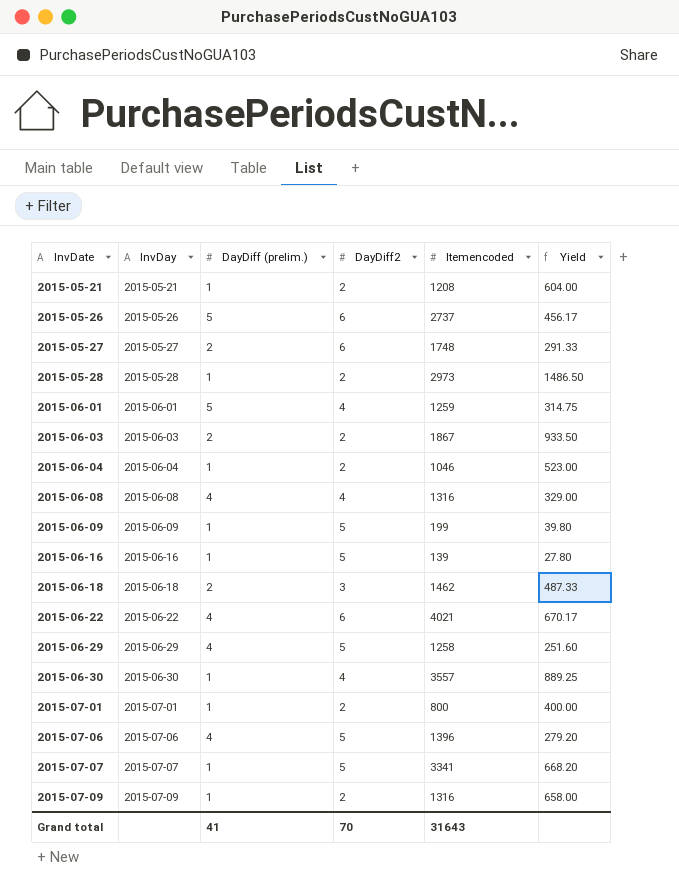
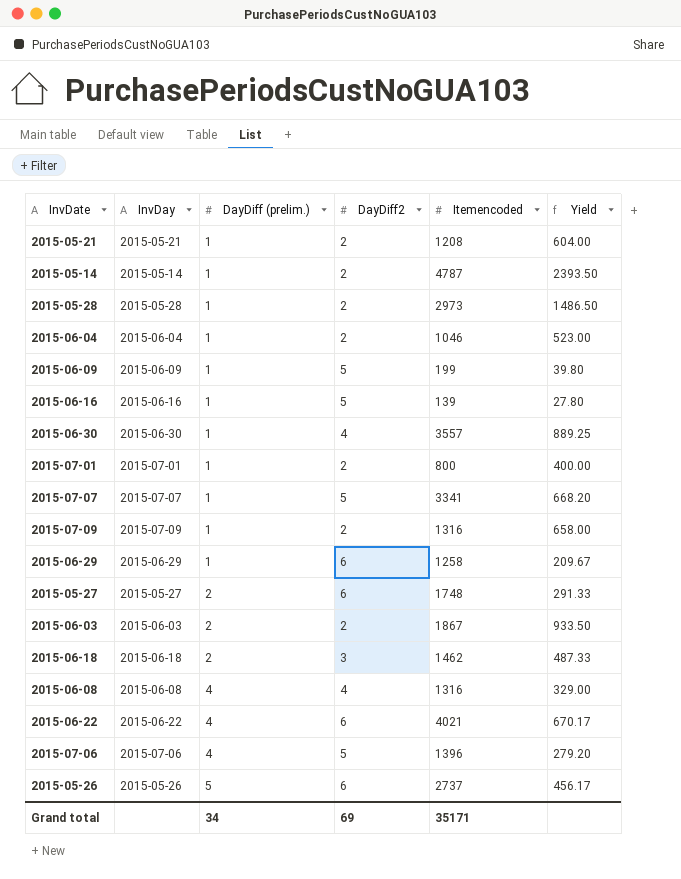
row order: InvDate ascending -> DayDiff (prelim.) ascending
row 2015-06-01: 2015-06-01 | 5 | 4 | 1259 | 314.75 -> none
row 2015-05-14: none -> 2015-05-14 | 1 | 2 | 4787 | 2393.50
2015-06-29 | DayDiff (prelim.): 4 -> 1
2015-06-29 | DayDiff2: 5 -> 6
2015-06-29 | Yield: 251.60 -> 209.67
Grand total | DayDiff (prelim.): 41 -> 34
Grand total | DayDiff2: 70 -> 69
Grand total | Itemencoded: 31643 -> 35171

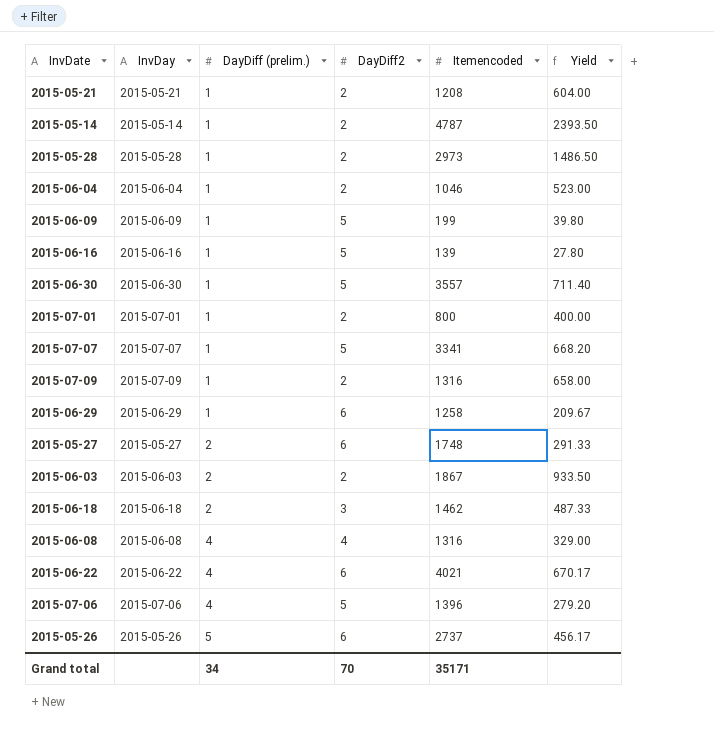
2015-06-30 | DayDiff2: 4 -> 5
2015-06-30 | Yield: 889.25 -> 711.40
Grand total | DayDiff2: 69 -> 70

